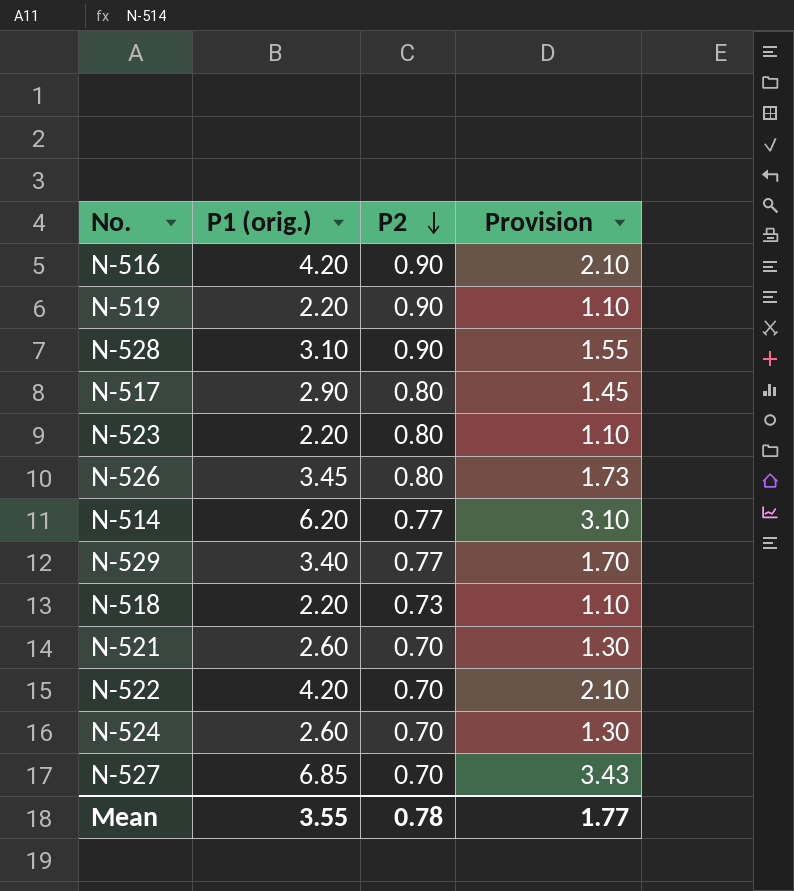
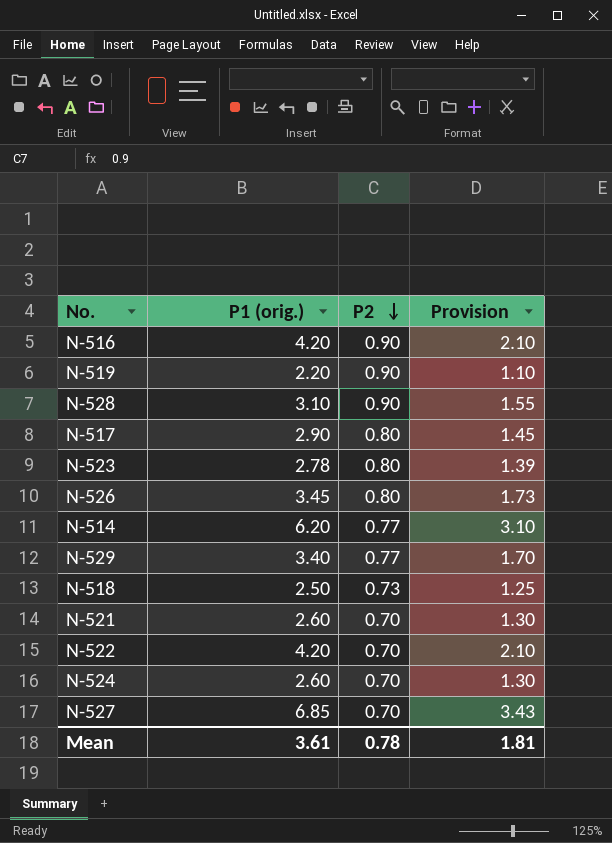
N-523 | P1 (orig.): 2.20 -> 2.78
N-523 | Provision: 1.10 -> 1.39
N-518 | P1 (orig.): 2.20 -> 2.50
N-518 | Provision: 1.10 -> 1.25
Mean | P1 (orig.): 3.55 -> 3.61
Mean | Provision: 1.77 -> 1.81

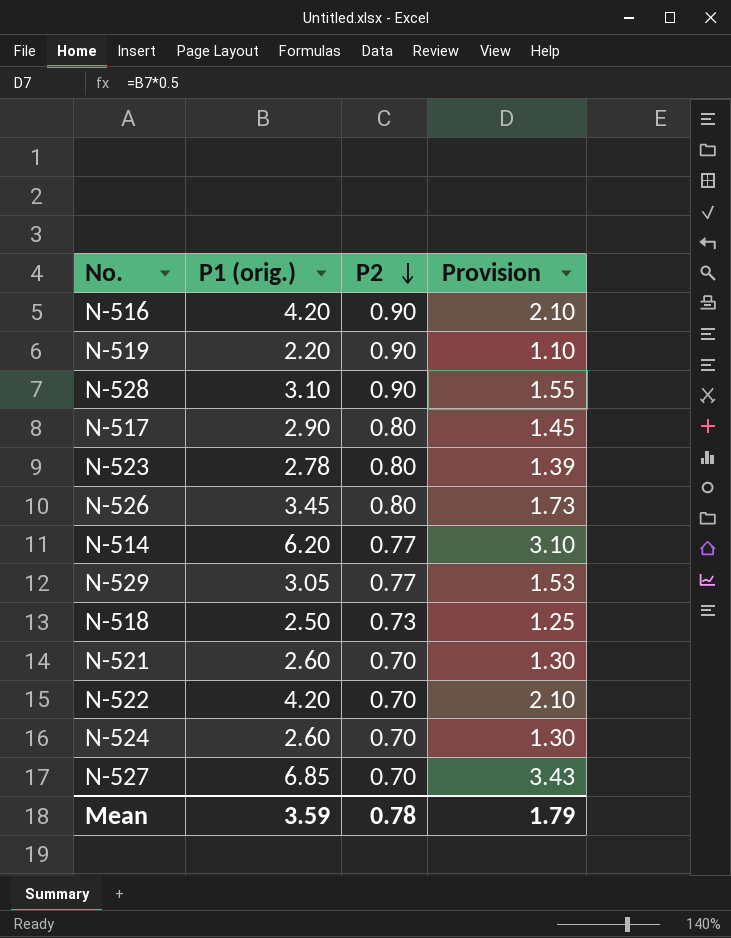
N-529 | P1 (orig.): 3.40 -> 3.05
N-529 | Provision: 1.70 -> 1.53
Mean | P1 (orig.): 3.61 -> 3.59
Mean | Provision: 1.81 -> 1.79

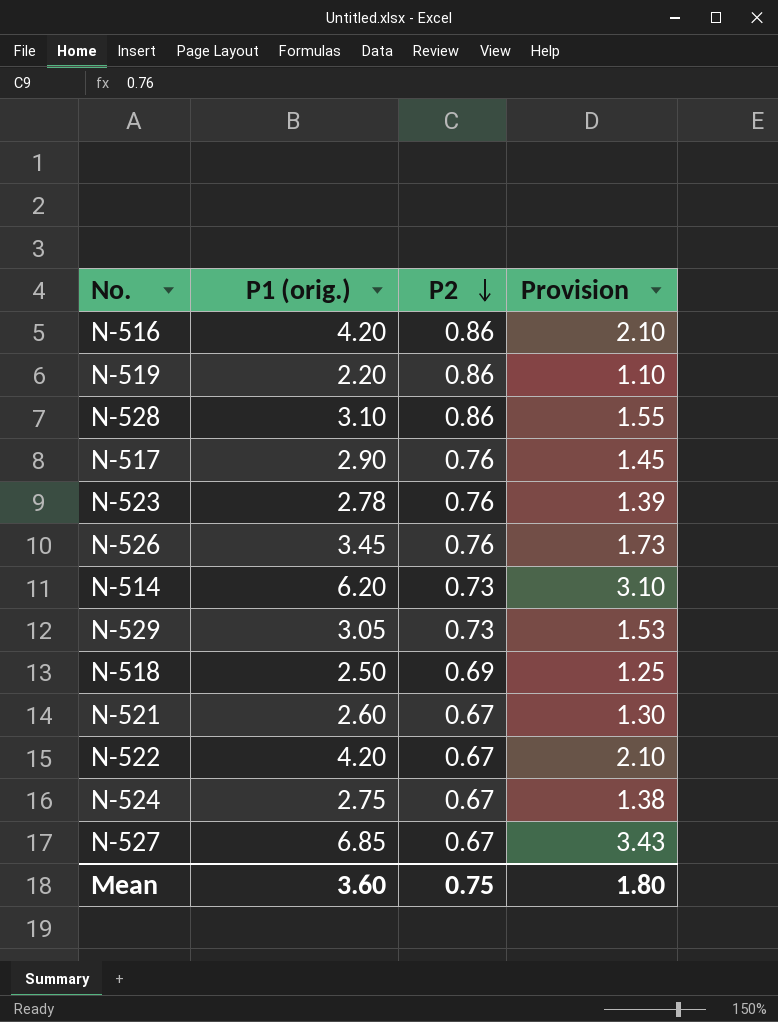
N-516 | P2: 0.90 -> 0.86
N-519 | P2: 0.90 -> 0.86
N-528 | P2: 0.90 -> 0.86
N-517 | P2: 0.80 -> 0.76
N-523 | P2: 0.80 -> 0.76
N-526 | P2: 0.80 -> 0.76
N-514 | P2: 0.77 -> 0.73
N-529 | P2: 0.77 -> 0.73
N-518 | P2: 0.73 -> 0.69
N-521 | P2: 0.70 -> 0.67
N-522 | P2: 0.70 -> 0.67
N-524 | P1 (orig.): 2.60 -> 2.75
N-524 | P2: 0.70 -> 0.67
N-524 | Provision: 1.30 -> 1.38
N-527 | P2: 0.70 -> 0.67
Mean | P1 (orig.): 3.59 -> 3.60
Mean | P2: 0.78 -> 0.75
Mean | Provision: 1.79 -> 1.80

